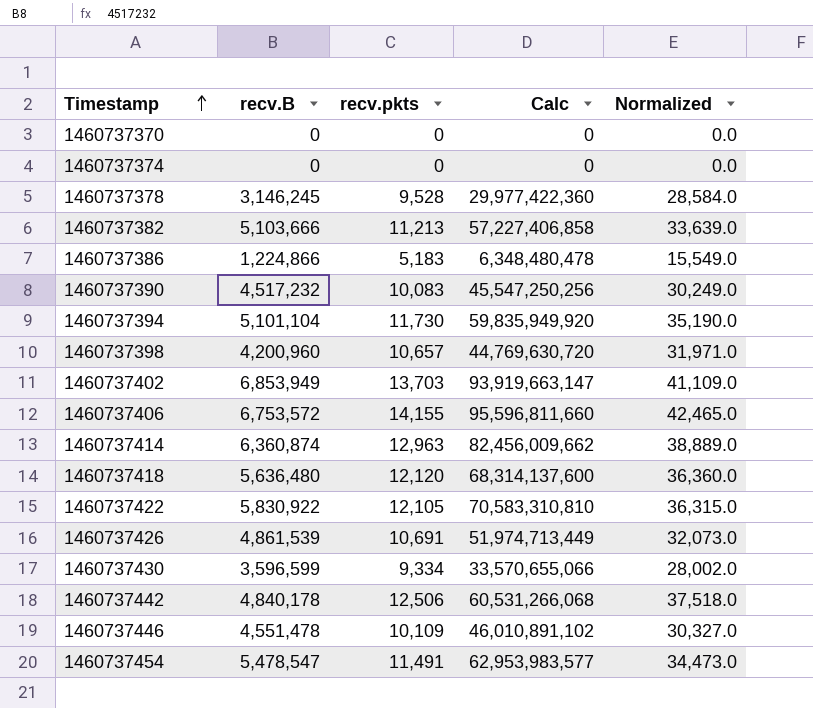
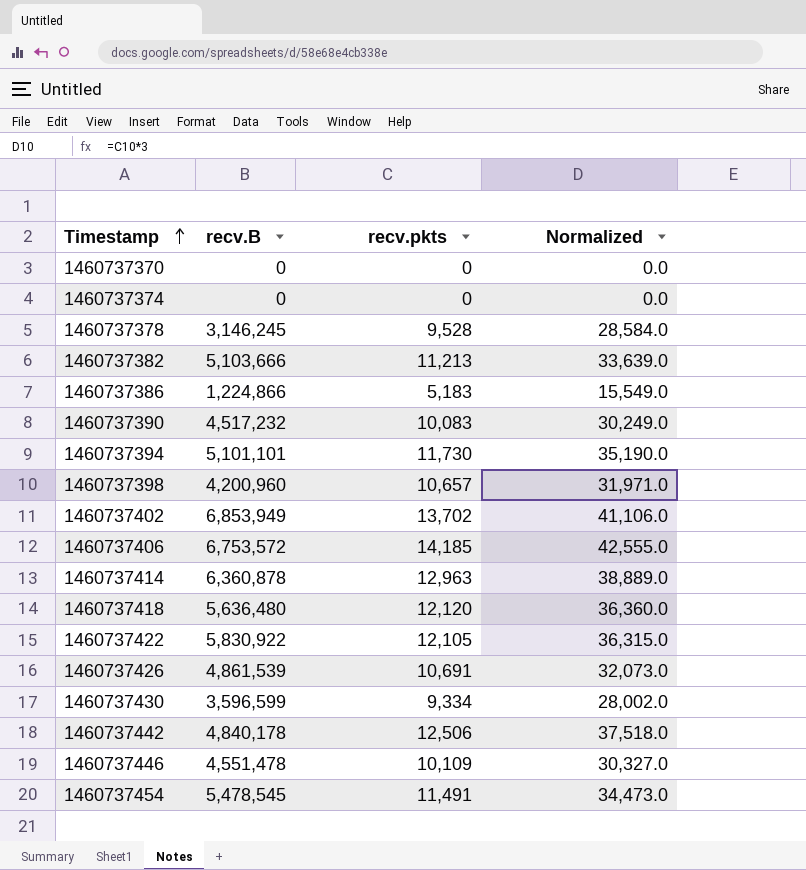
column Calc | formula: [recv.B] * [recv.pkts] -> none
1460737394 | recv.B: 5,101,104 -> 5,101,101
1460737402 | recv.pkts: 13,703 -> 13,702
1460737402 | Normalized: 41,109.0 -> 41,106.0
1460737406 | recv.pkts: 14,155 -> 14,185
1460737406 | Normalized: 42,465.0 -> 42,555.0
1460737414 | recv.B: 6,360,874 -> 6,360,878
1460737454 | recv.B: 5,478,547 -> 5,478,545

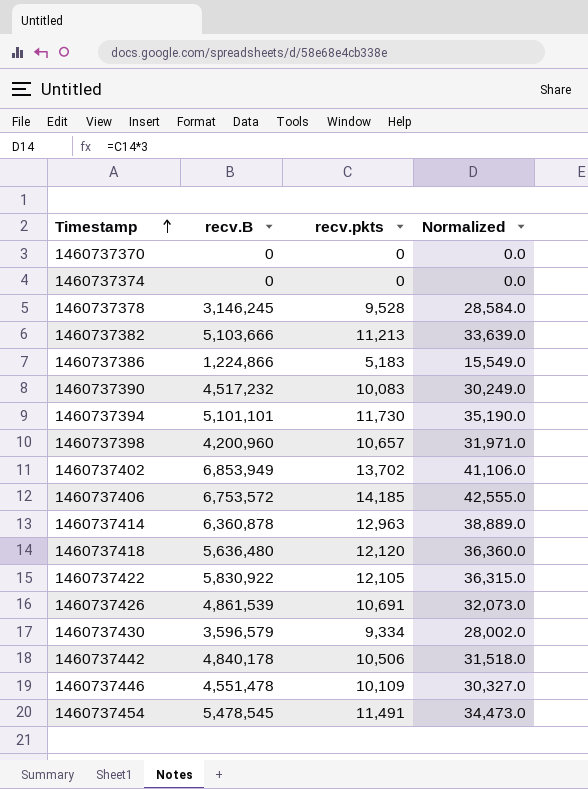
1460737430 | recv.B: 3,596,599 -> 3,596,579
1460737442 | recv.pkts: 12,506 -> 10,506
1460737442 | Normalized: 37,518.0 -> 31,518.0

